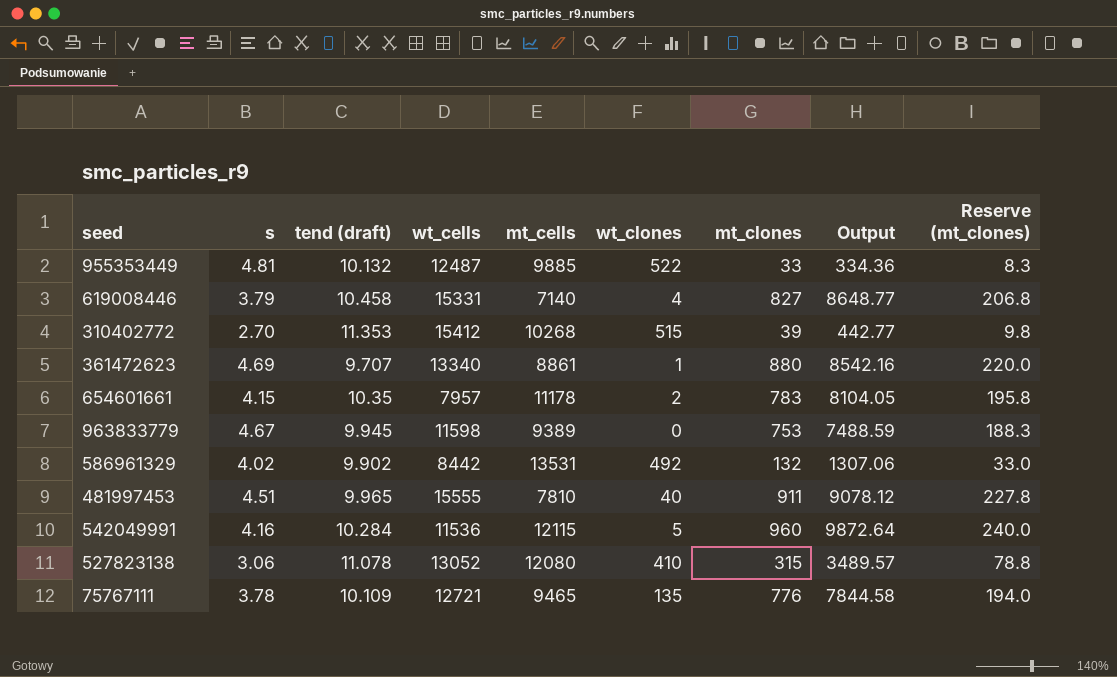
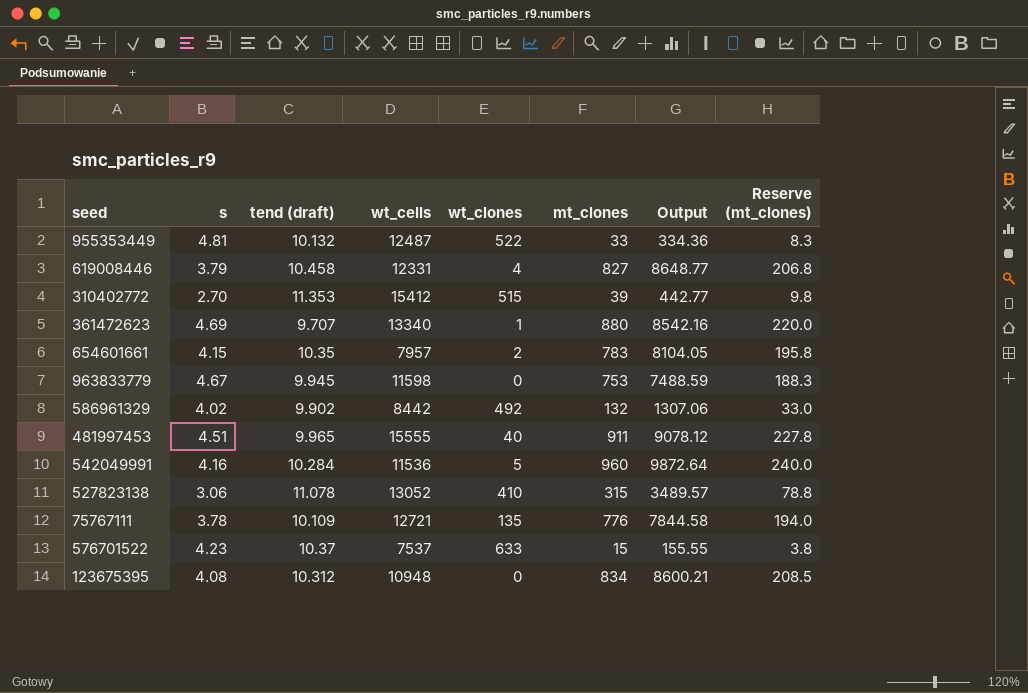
column mt_cells | position: 5 -> none
619008446 | wt_cells: 15331 -> 12331
row 576701522: none -> 4.23 | 10.37 | 7537 | 633 | 15 | 155.55 | 3.8
row 123675395: none -> 4.08 | 10.312 | 10948 | 0 | 834 | 8600.21 | 208.5

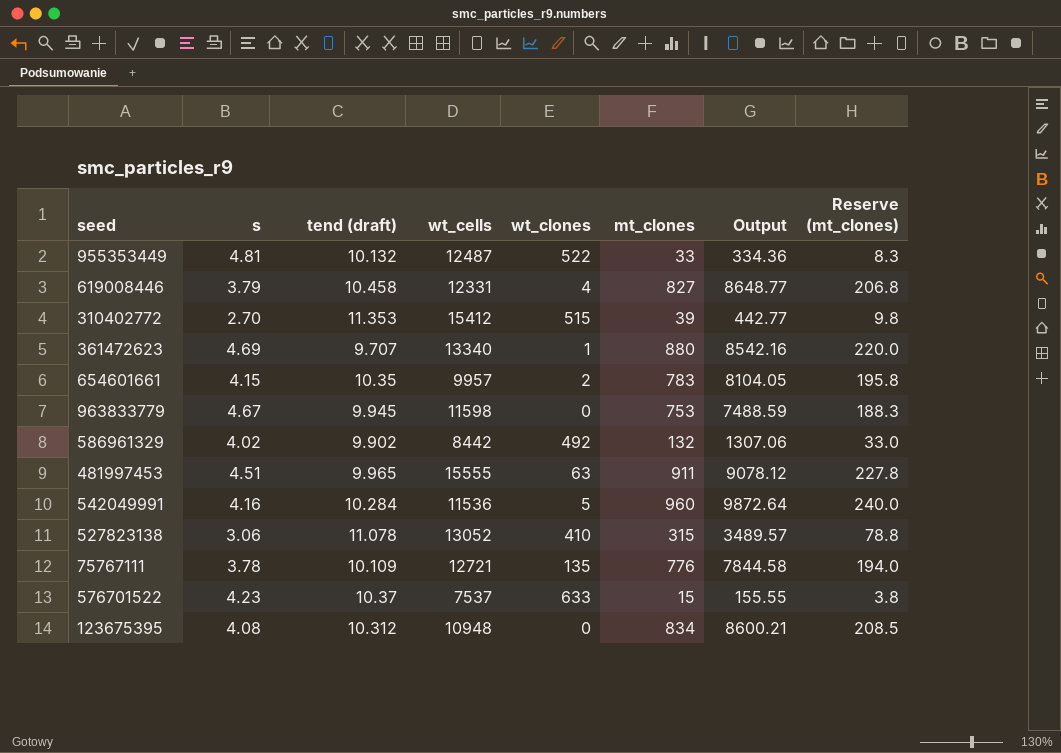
654601661 | wt_cells: 7957 -> 9957
481997453 | wt_clones: 40 -> 63

